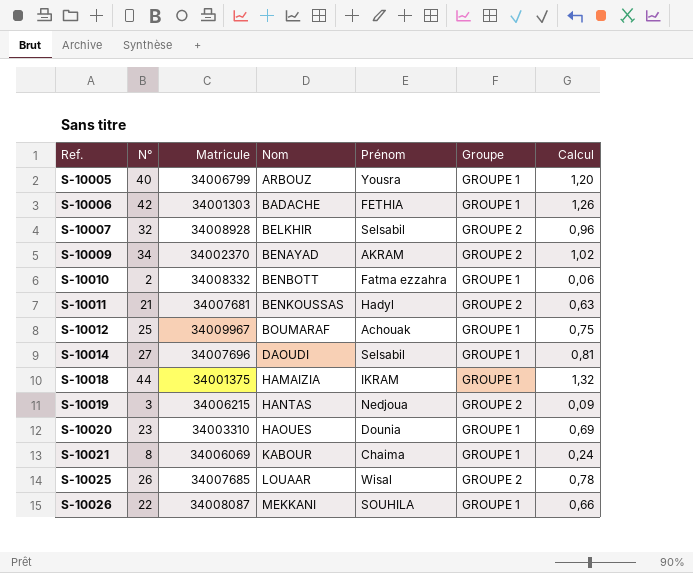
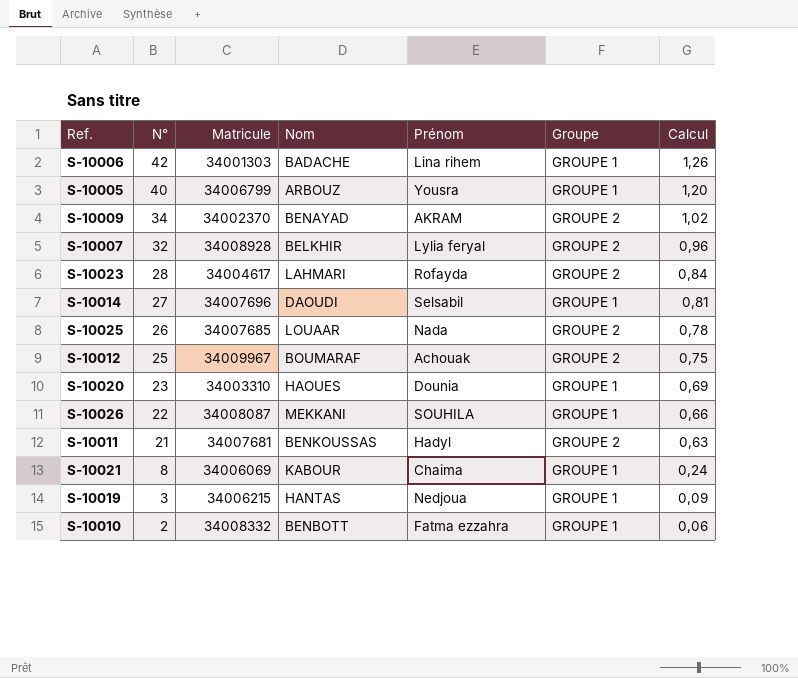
row order: Ref. ascending -> N° descending
row S-10018: 44 | 34001375 | HAMAIZIA | IKRAM | GROUPE 1 | 1,32 -> none
S-10006 | Prénom: FETHIA -> Lina rihem
S-10007 | Prénom: Selsabil -> Lylia feryal
row S-10023: none -> 28 | 34004617 | LAHMARI | Rofayda | GROUPE 2 | 0,84
S-10025 | Prénom: Wisal -> Nada
S-10012 | Groupe: GROUPE 1 -> GROUPE 2
S-10019 | Groupe: GROUPE 2 -> GROUPE 1

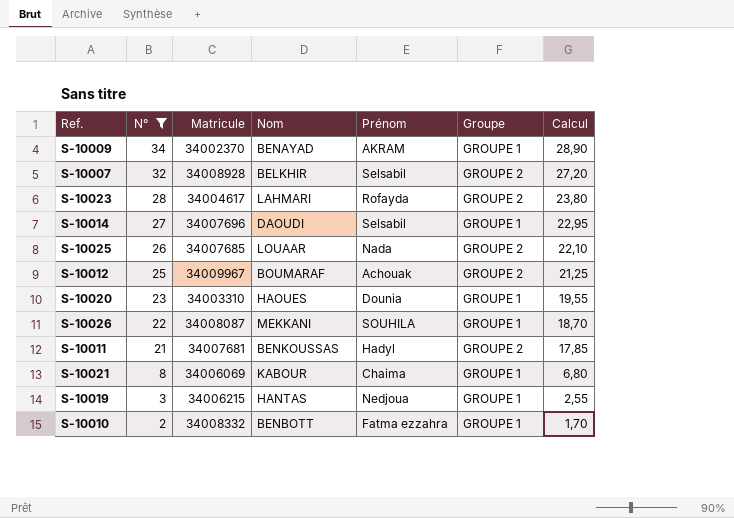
filter: none -> N° <= 34
column Calcul | formula: [N°] * 0,03 -> [N°] * 0,85
S-10009 | Groupe: GROUPE 2 -> GROUPE 1
S-10007 | Prénom: Lylia feryal -> Selsabil

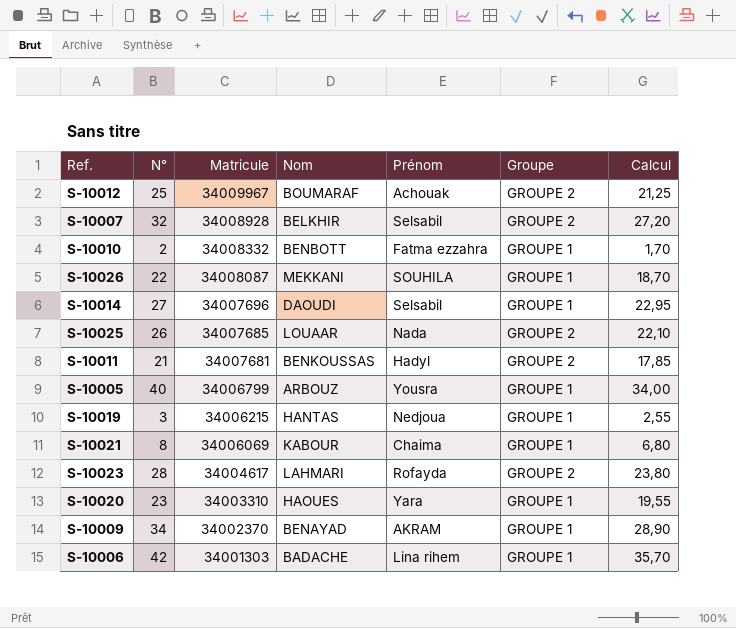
filter: N° <= 34 -> none
row order: N° descending -> Matricule descending
S-10020 | Prénom: Dounia -> Yara

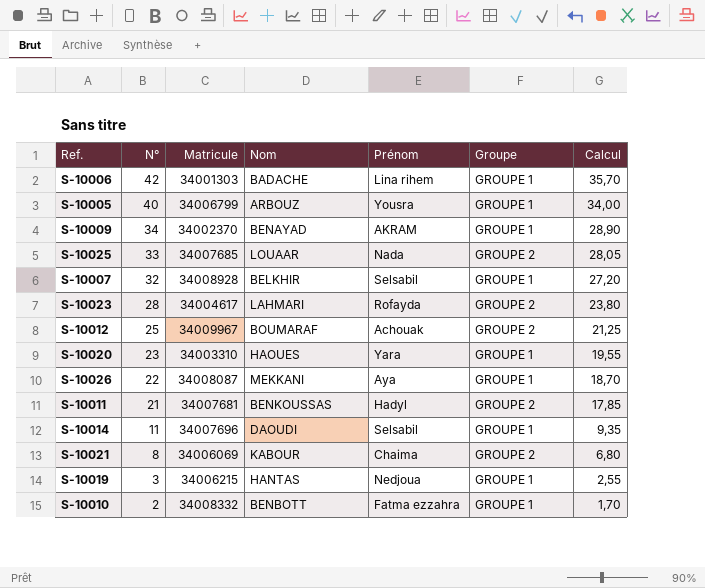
row order: Matricule descending -> N° descending
S-10025 | N°: 26 -> 33
S-10025 | Calcul: 22,10 -> 28,05
S-10007 | Groupe: GROUPE 2 -> GROUPE 1
S-10026 | Prénom: SOUHILA -> Aya
S-10014 | N°: 27 -> 11
S-10014 | Calcul: 22,95 -> 9,35
S-10021 | Groupe: GROUPE 1 -> GROUPE 2

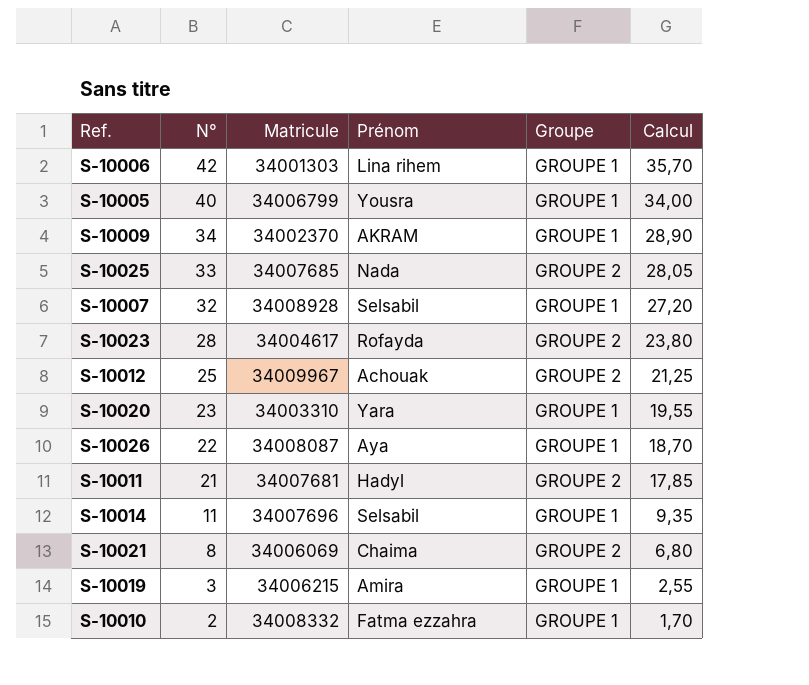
column Nom | position: 4 -> none
S-10019 | Prénom: Nedjoua -> Amira

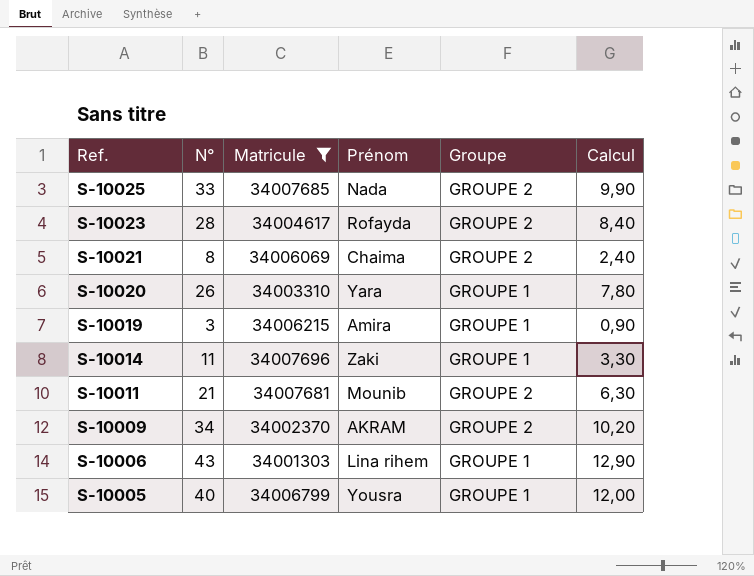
filter: none -> Matricule <= 34007696
row order: N° descending -> Ref. descending
column Calcul | formula: [N°] * 0,85 -> [N°] * 0,3
S-10020 | N°: 23 -> 26
S-10014 | Prénom: Selsabil -> Zaki
S-10011 | Prénom: Hadyl -> Mounib
S-10009 | Groupe: GROUPE 1 -> GROUPE 2
S-10006 | N°: 42 -> 43

